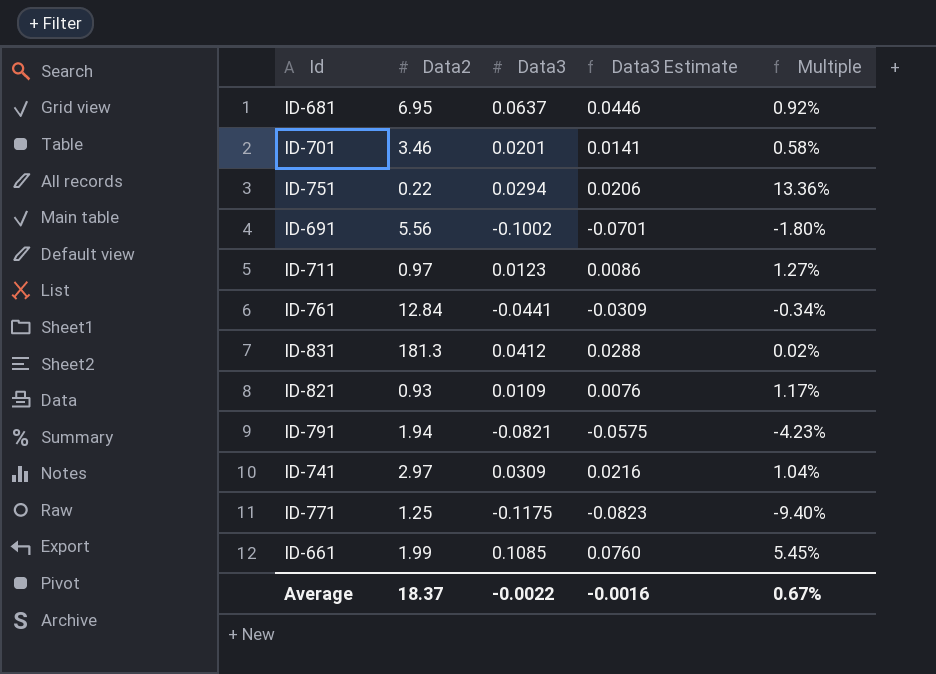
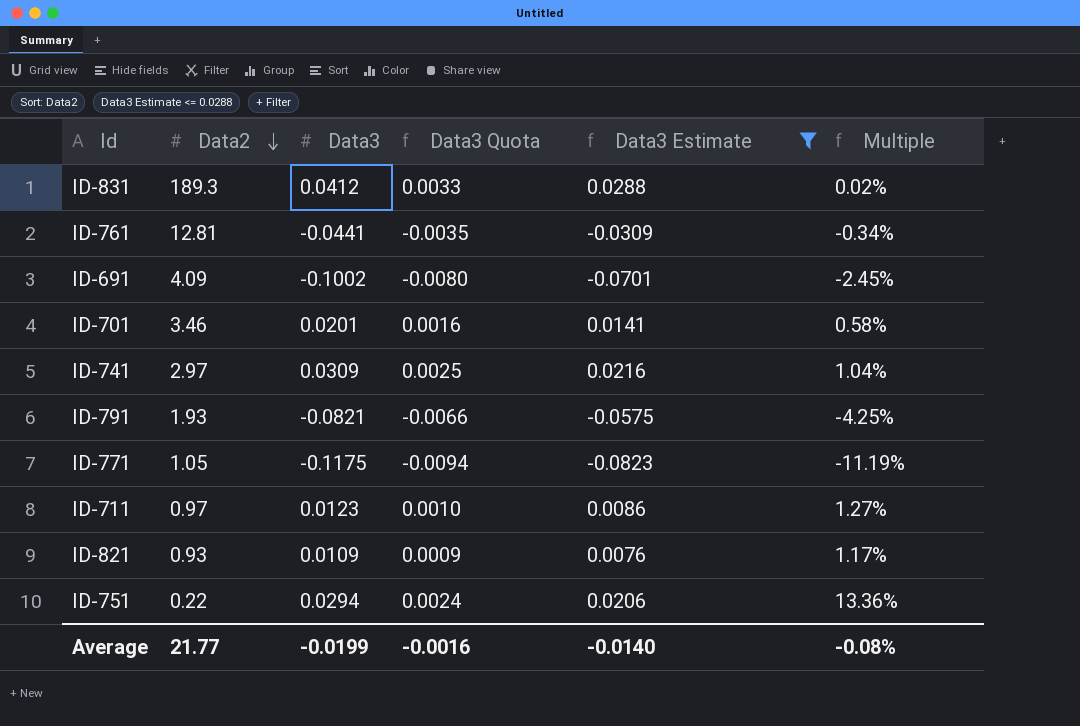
filter: none -> Data3 Estimate <= 0.0288
row order: none -> Data2 descending
column Data3 Quota | formula: none -> [Data3] * 0.08
ID-831 | Data2: 181.3 -> 189.3
ID-761 | Data2: 12.84 -> 12.81
ID-691 | Data2: 5.56 -> 4.09
ID-691 | Multiple: -1.80% -> -2.45%
ID-791 | Data2: 1.94 -> 1.93
ID-791 | Multiple: -4.23% -> -4.25%
ID-771 | Data2: 1.25 -> 1.05
ID-771 | Multiple: -9.40% -> -11.19%
Average | Data2: 18.37 -> 21.77
Average | Data3: -0.0022 -> -0.0199
Average | Data3 Estimate: -0.0016 -> -0.0140
Average | Multiple: 0.67% -> -0.08%

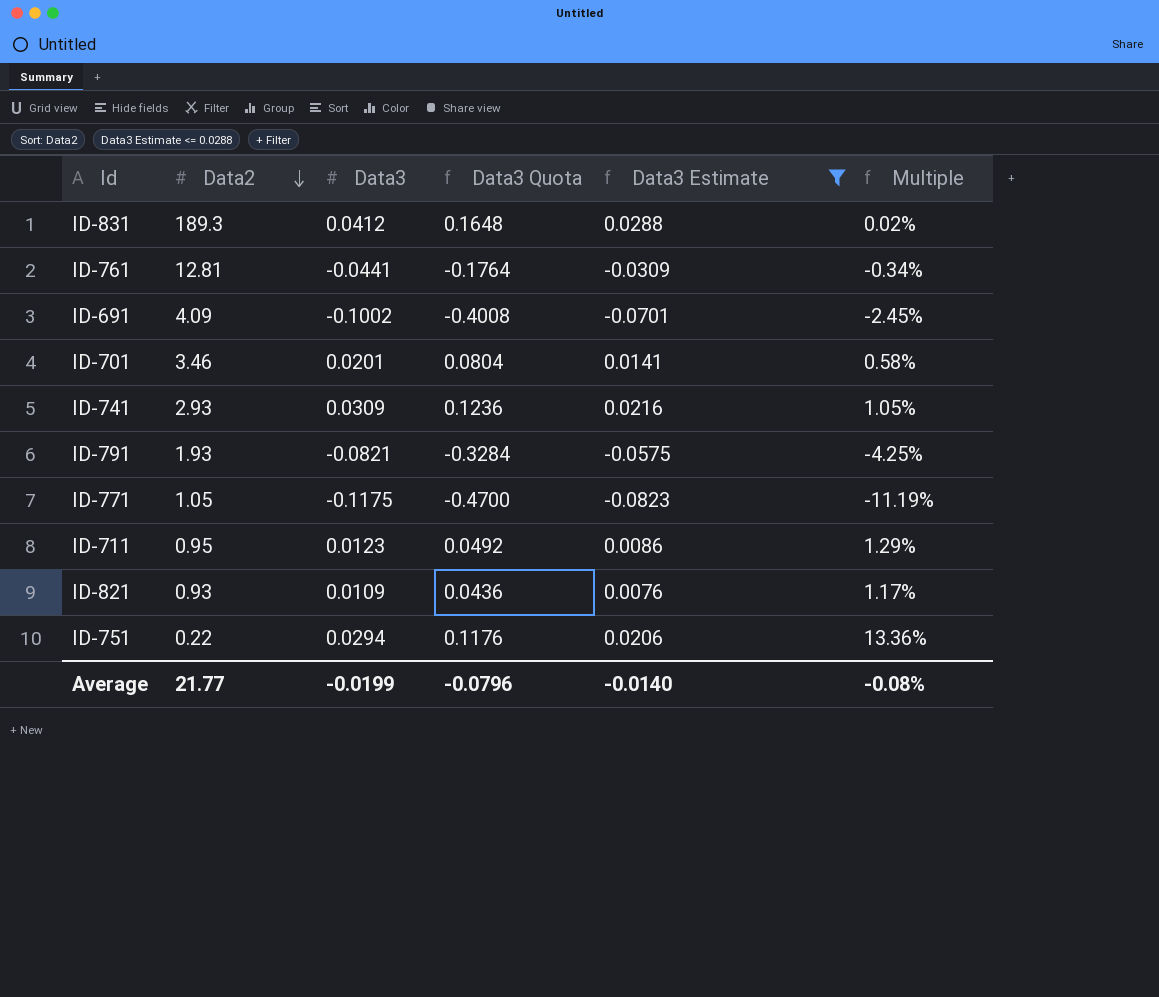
column Data3 Quota | formula: [Data3] * 0.08 -> [Data3] * 4
ID-741 | Data2: 2.97 -> 2.93
ID-741 | Multiple: 1.04% -> 1.05%
ID-711 | Data2: 0.97 -> 0.95
ID-711 | Multiple: 1.27% -> 1.29%
Average | Data3 Quota: -0.0016 -> -0.0796

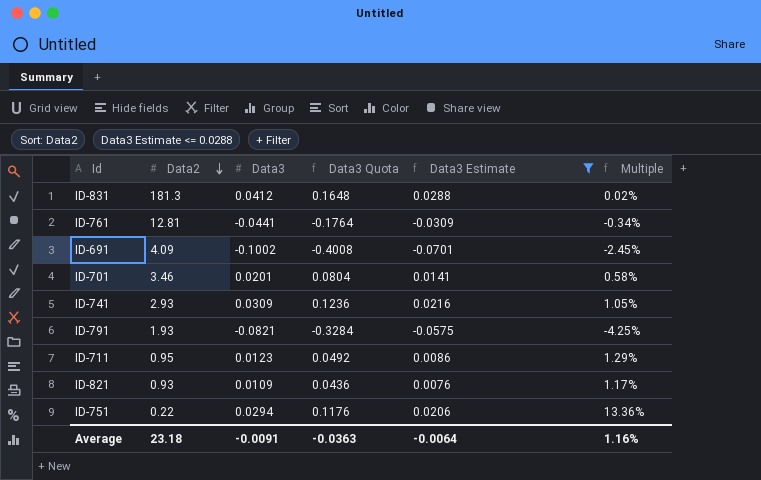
row ID-771: 1.05 | -0.1175 | -0.4700 | -0.0823 | -11.19% -> none
ID-831 | Data2: 189.3 -> 181.3
Average | Data2: 21.77 -> 23.18
Average | Data3: -0.0199 -> -0.0091
Average | Data3 Quota: -0.0796 -> -0.0363
Average | Data3 Estimate: -0.0140 -> -0.0064
Average | Multiple: -0.08% -> 1.16%

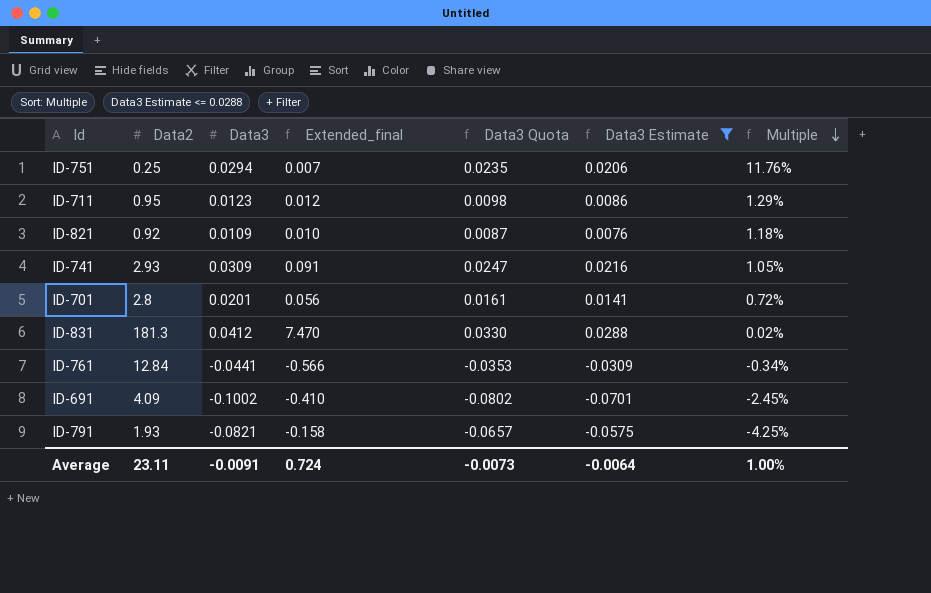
row order: Data2 descending -> Multiple descending
column Extended_final | formula: none -> [Data2] * [Data3]
column Data3 Quota | formula: [Data3] * 4 -> [Data3] * 0.8
ID-751 | Data2: 0.22 -> 0.25
ID-751 | Multiple: 13.36% -> 11.76%
ID-821 | Data2: 0.93 -> 0.92
ID-821 | Multiple: 1.17% -> 1.18%
ID-701 | Data2: 3.46 -> 2.8
ID-701 | Multiple: 0.58% -> 0.72%
ID-761 | Data2: 12.81 -> 12.84
Average | Data2: 23.18 -> 23.11
Average | Data3 Quota: -0.0363 -> -0.0073
Average | Multiple: 1.16% -> 1.00%

